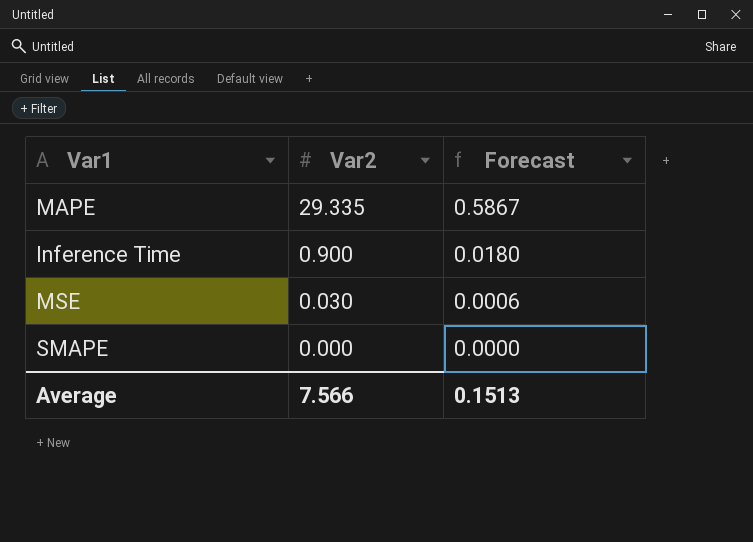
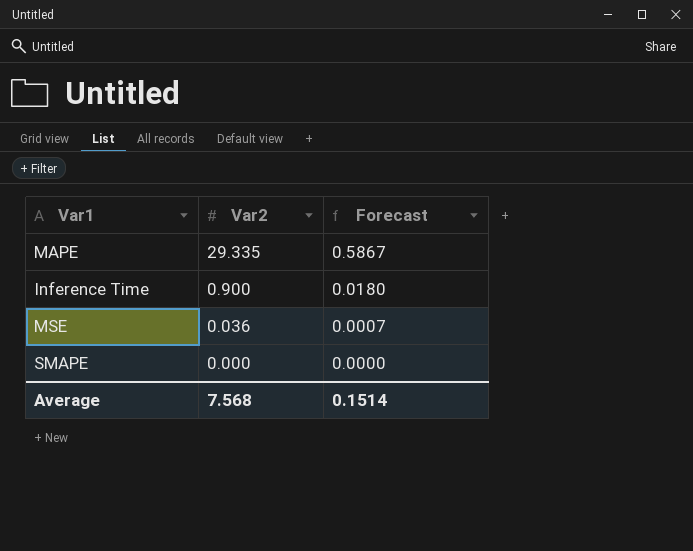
MSE | Var2: 0.030 -> 0.036
MSE | Forecast: 0.0006 -> 0.0007
Average | Var2: 7.566 -> 7.568
Average | Forecast: 0.1513 -> 0.1514

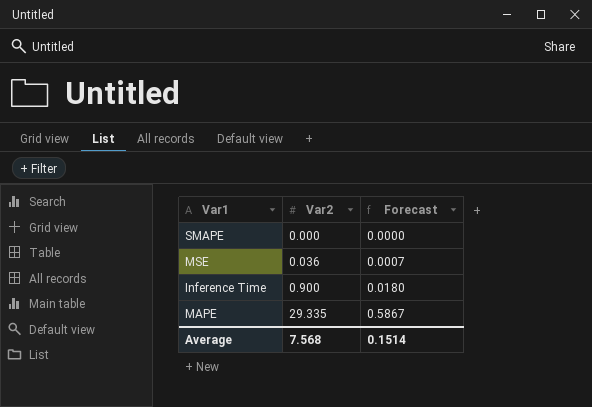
row order: Var2 descending -> Var2 ascending

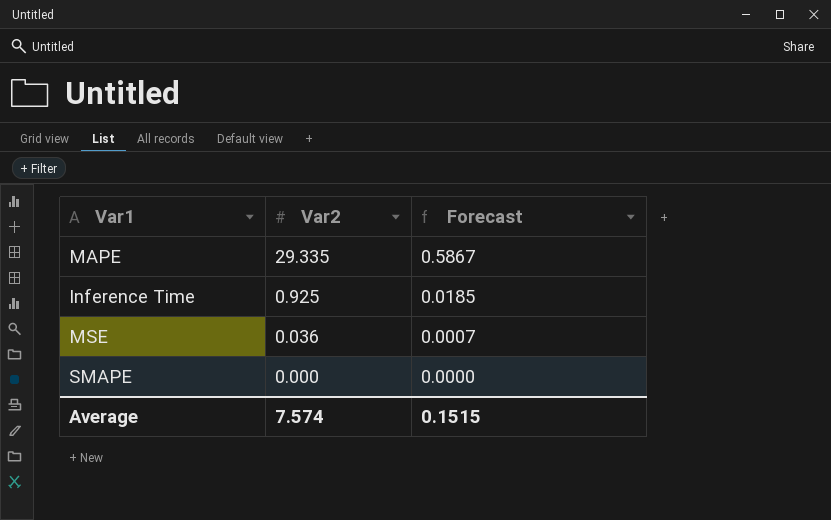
row order: Var2 ascending -> Var2 descending
Inference Time | Var2: 0.900 -> 0.925
Inference Time | Forecast: 0.0180 -> 0.0185
Average | Var2: 7.568 -> 7.574
Average | Forecast: 0.1514 -> 0.1515

